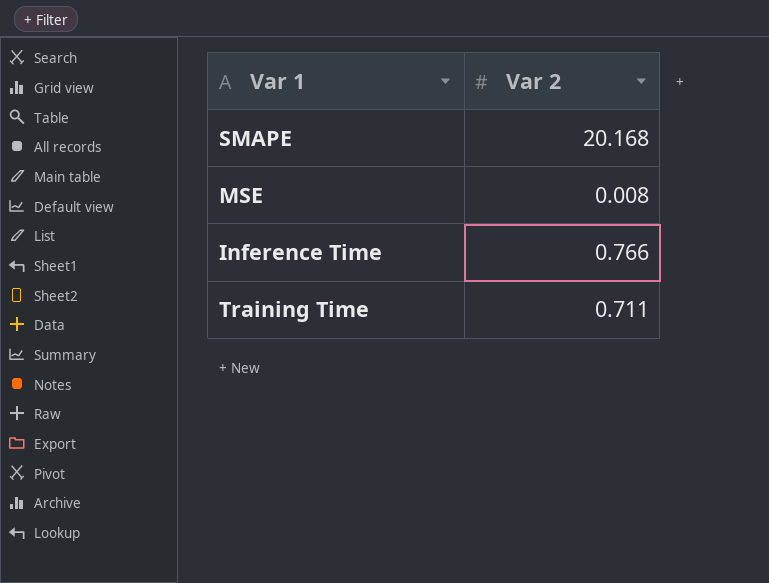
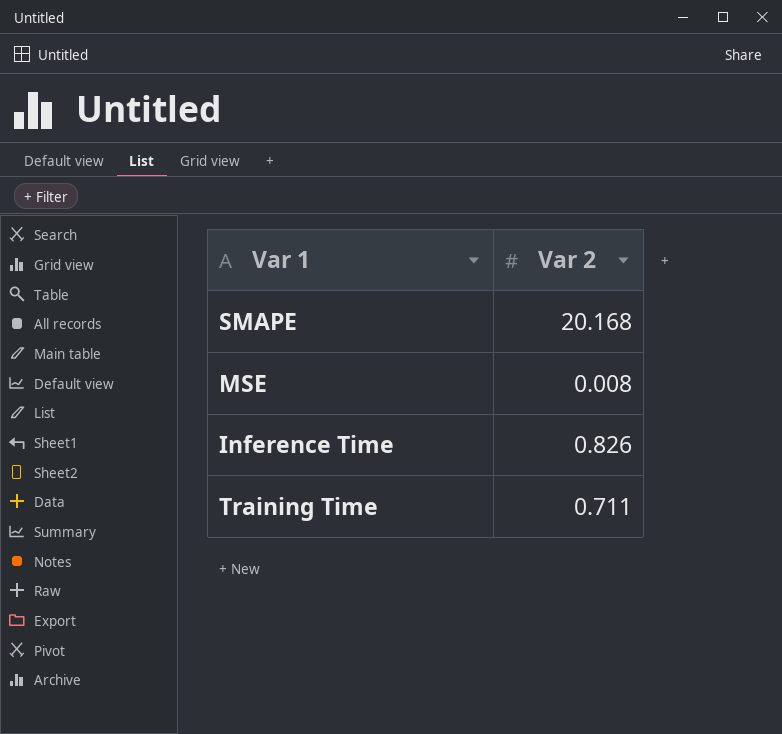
Inference Time | Var 2: 0.766 -> 0.826

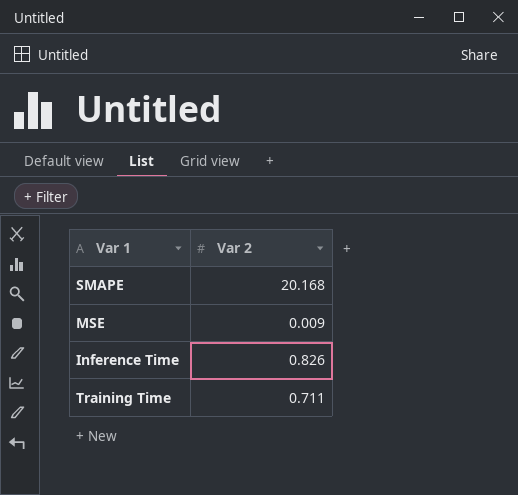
MSE | Var 2: 0.008 -> 0.009

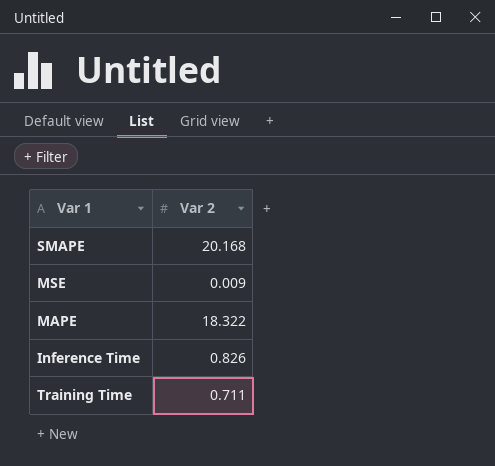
row MAPE: none -> 18.322

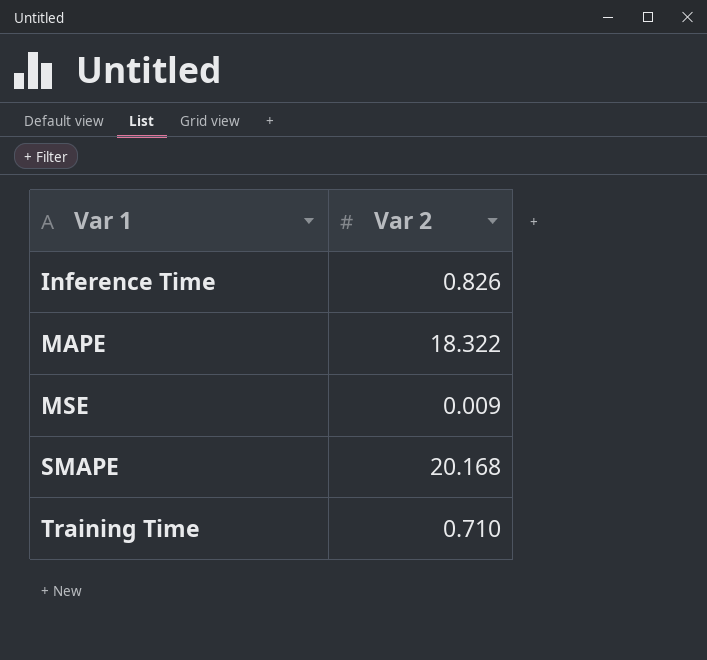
row order: none -> Var 1 ascending
Training Time | Var 2: 0.711 -> 0.710

